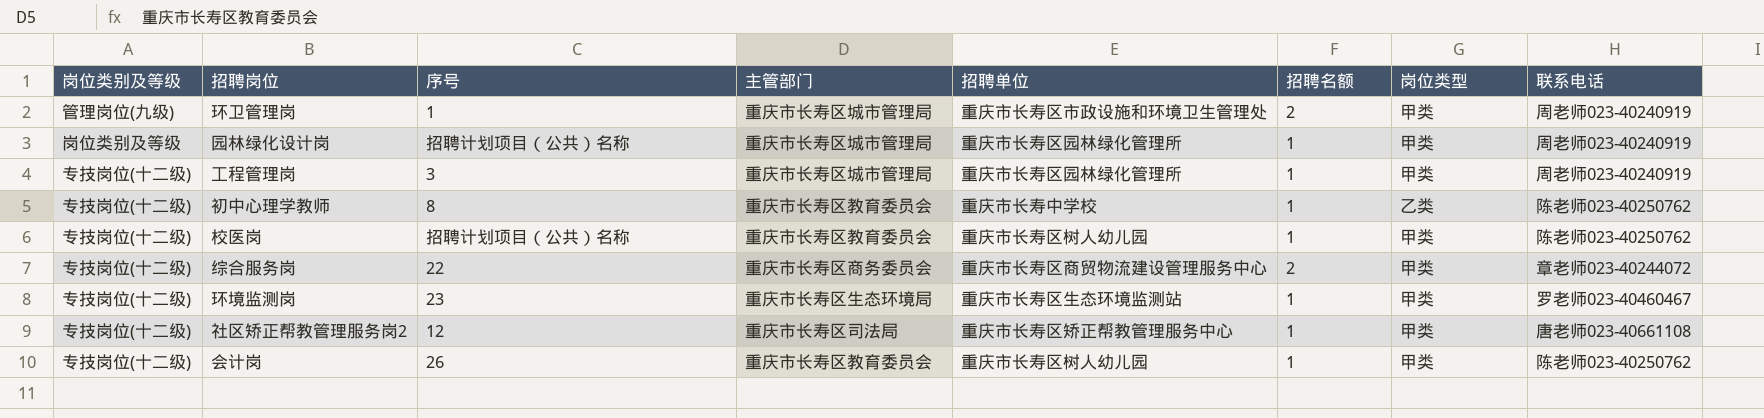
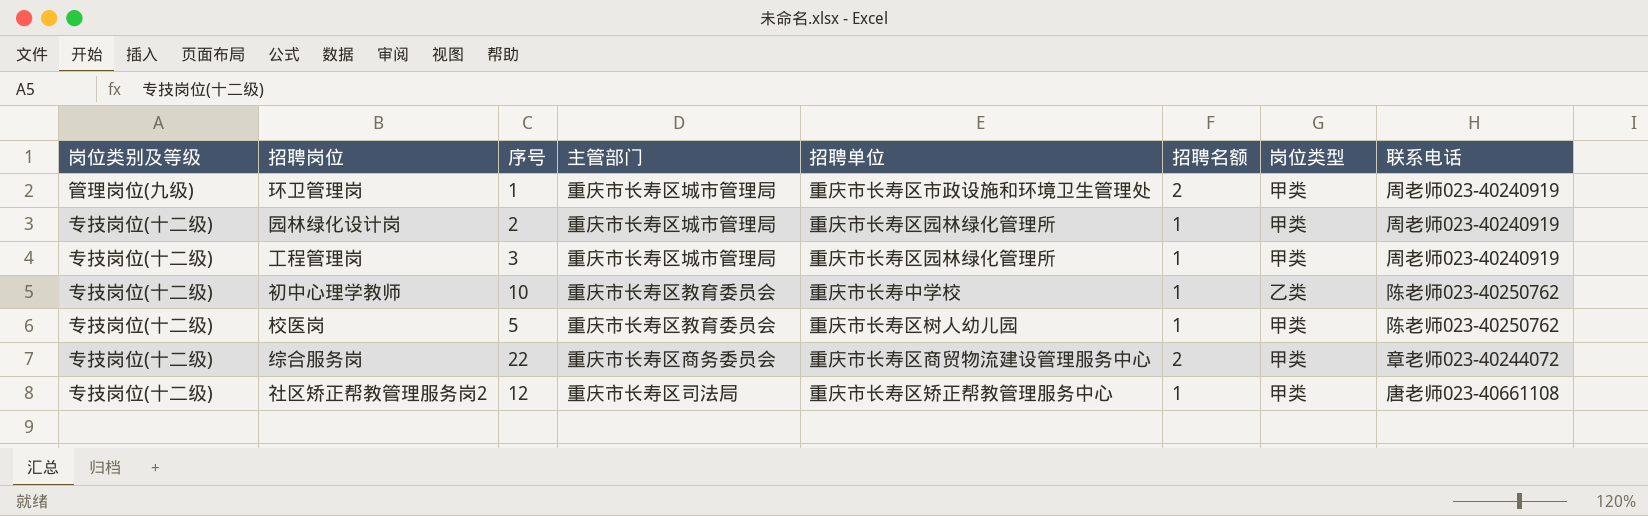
row 环境监测岗: 专技岗位(十二级) | 23 | 重庆市长寿区生态环境局 | 重庆市长寿区生态环境监测站 | 1 | 甲类 | 罗老师023-40460467 -> none
row 会计岗: 专技岗位(十二级) | 26 | 重庆市长寿区教育委员会 | 重庆市长寿区树人幼儿园 | 1 | 甲类 | 陈老师023-40250762 -> none
园林绿化设计岗 | 岗位类别及等级: 岗位类别及等级 -> 专技岗位(十二级)
园林绿化设计岗 | 序号: 招聘计划项目（公共）名称 -> 2
初中心理学教师 | 序号: 8 -> 10
校医岗 | 序号: 招聘计划项目（公共）名称 -> 5

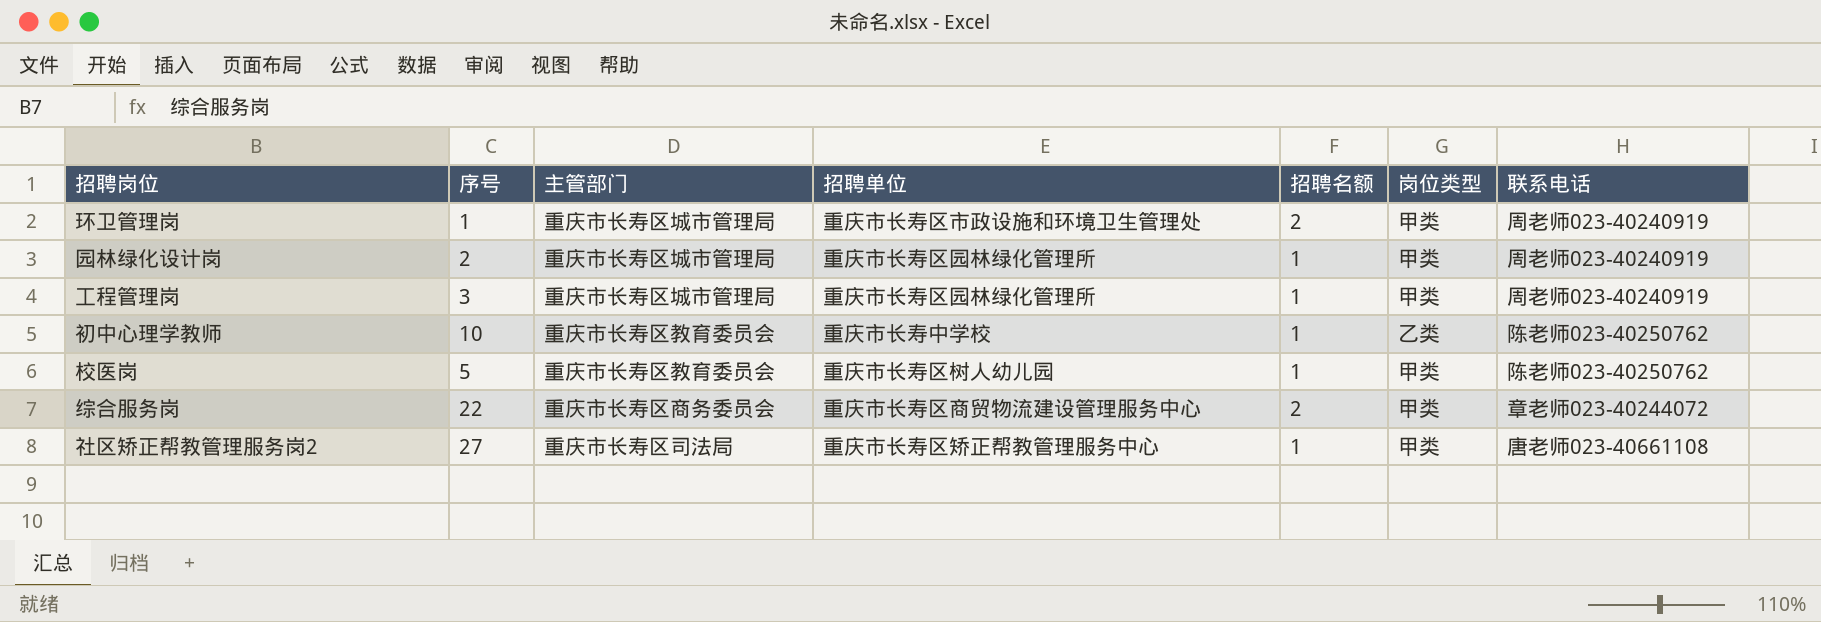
column 岗位类别及等级 | position: 1 -> none
社区矫正帮教管理服务岗2 | 序号: 12 -> 27

